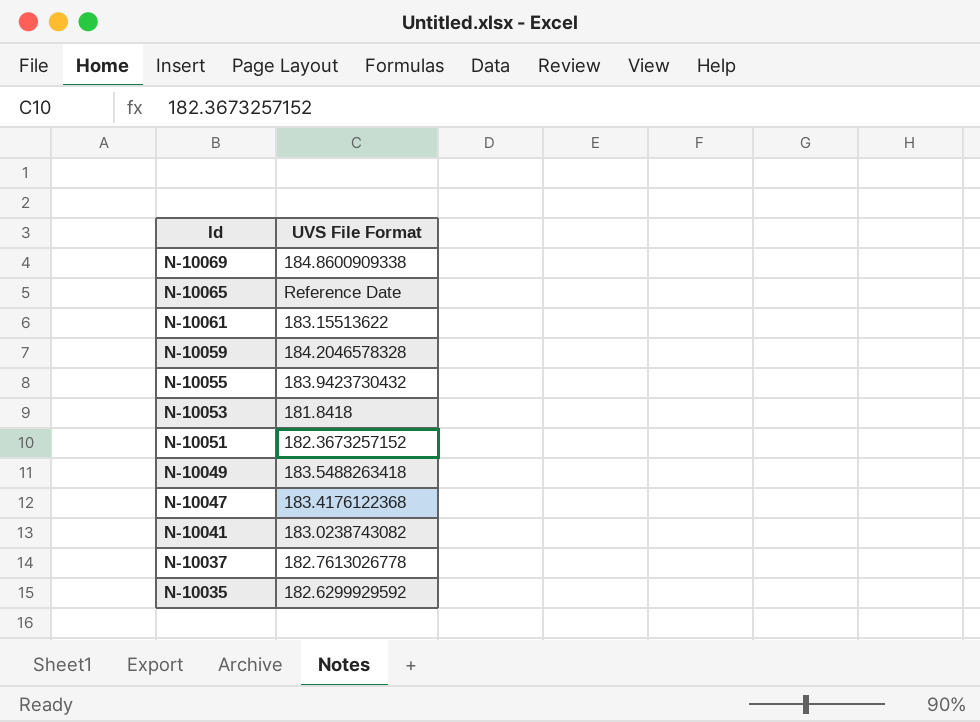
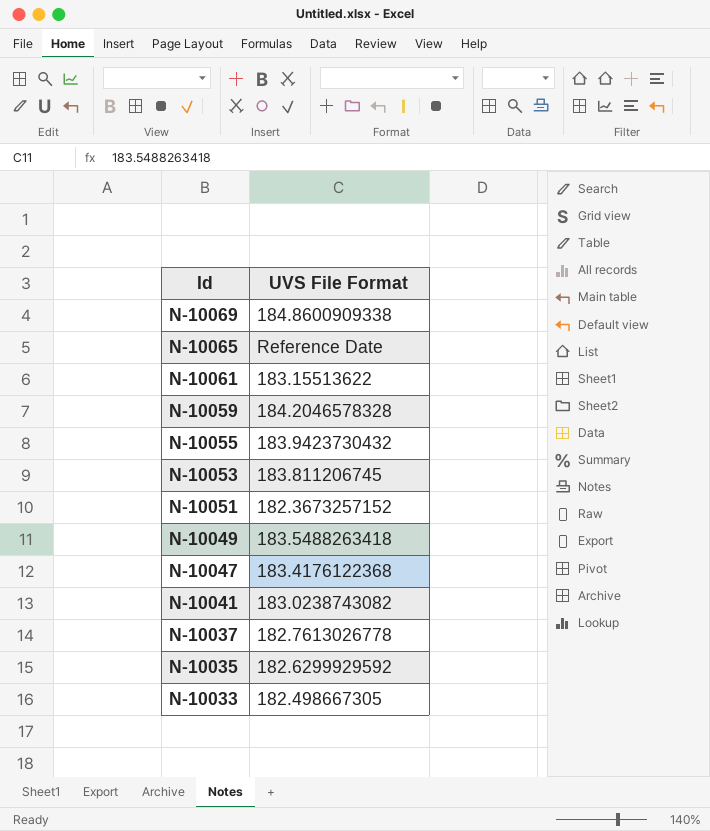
N-10053 | UVS File Format: 181.8418 -> 183.811206745
row N-10033: none -> 182.498667305

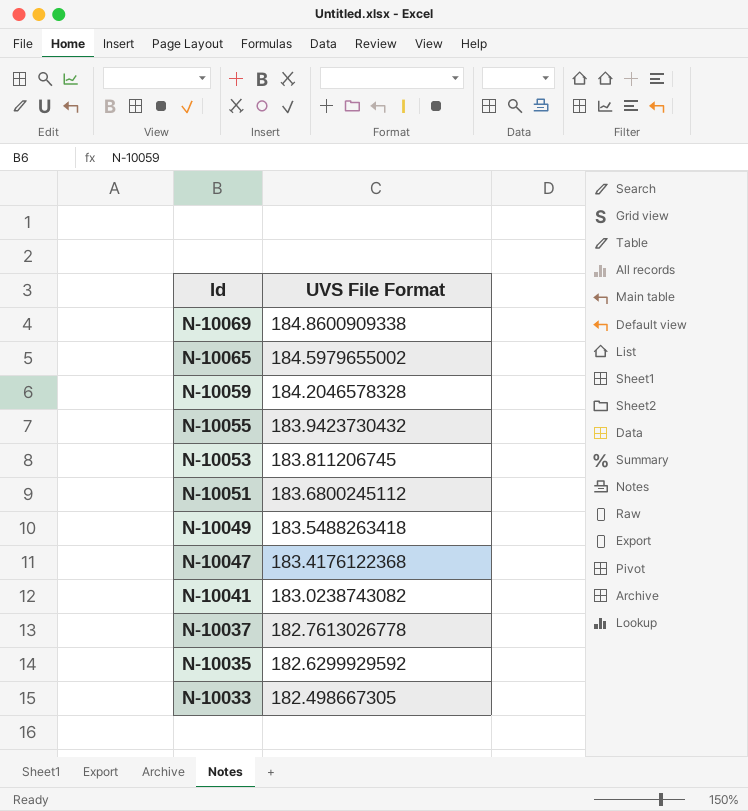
row N-10061: 183.15513622 -> none
N-10065 | UVS File Format: Reference Date -> 184.5979655002
N-10051 | UVS File Format: 182.3673257152 -> 183.6800245112

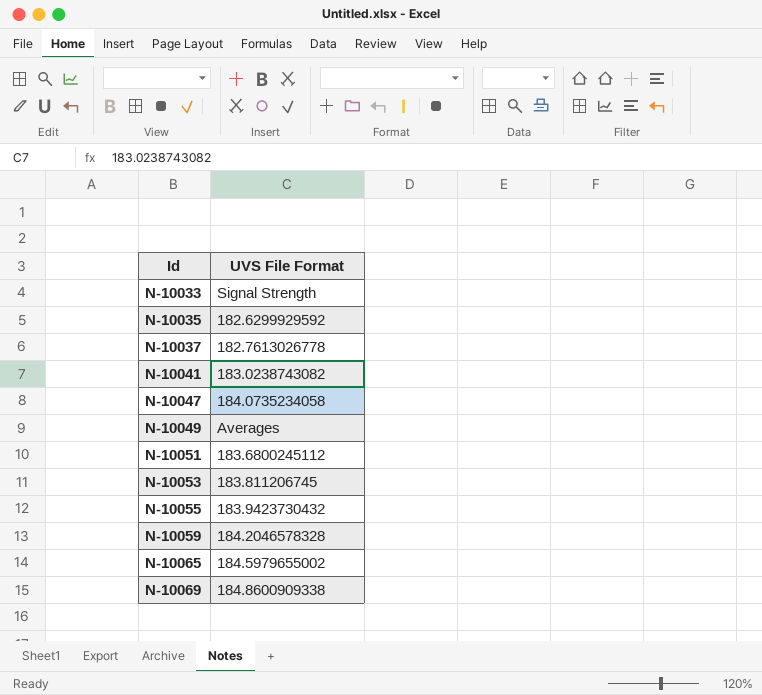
row order: Id descending -> Id ascending
N-10033 | UVS File Format: 182.498667305 -> Signal Strength
N-10047 | UVS File Format: 183.4176122368 -> 184.0735234058
N-10049 | UVS File Format: 183.5488263418 -> Averages

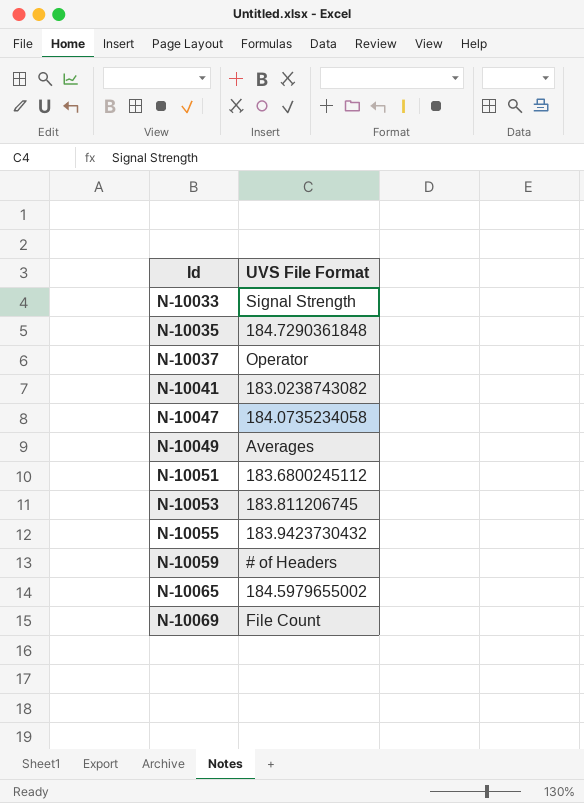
N-10035 | UVS File Format: 182.6299929592 -> 184.7290361848
N-10037 | UVS File Format: 182.7613026778 -> Operator
N-10059 | UVS File Format: 184.2046578328 -> # of Headers
N-10069 | UVS File Format: 184.8600909338 -> File Count

